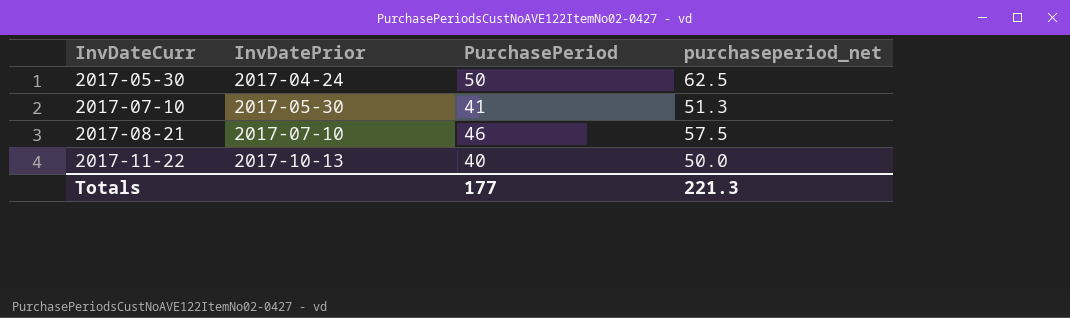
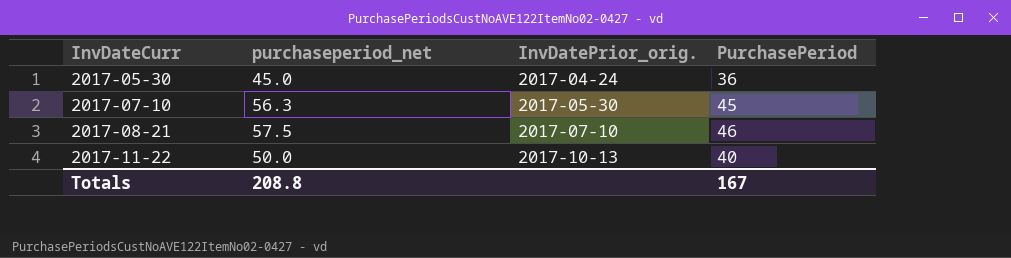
column purchaseperiod_net | position: 4 -> 2
column name: InvDatePrior -> InvDatePrior_orig.
2017-05-30 | purchaseperiod_net: 62.5 -> 45.0
2017-05-30 | PurchasePeriod: 50 -> 36
2017-07-10 | purchaseperiod_net: 51.3 -> 56.3
2017-07-10 | PurchasePeriod: 41 -> 45
Totals | purchaseperiod_net: 221.3 -> 208.8
Totals | PurchasePeriod: 177 -> 167

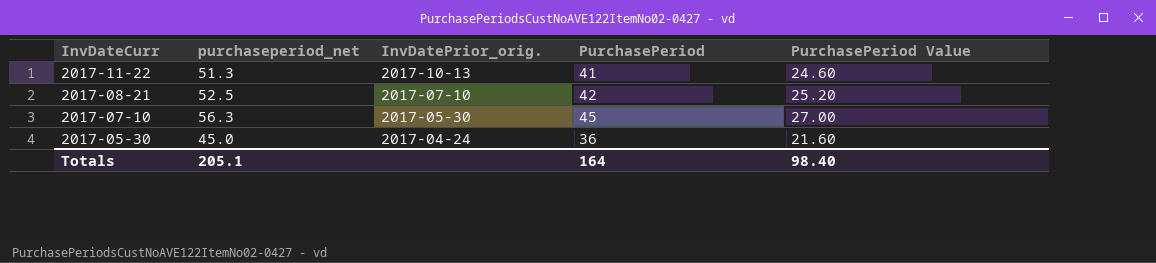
row order: InvDateCurr ascending -> InvDateCurr descending
column PurchasePeriod Value | formula: none -> [PurchasePeriod] * 0.6
2017-11-22 | purchaseperiod_net: 50.0 -> 51.3
2017-11-22 | PurchasePeriod: 40 -> 41
2017-08-21 | purchaseperiod_net: 57.5 -> 52.5
2017-08-21 | PurchasePeriod: 46 -> 42
Totals | purchaseperiod_net: 208.8 -> 205.1
Totals | PurchasePeriod: 167 -> 164

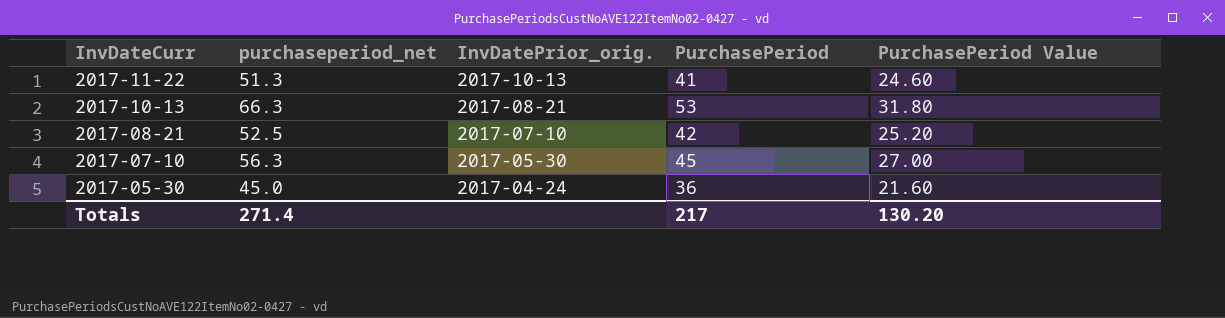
row 2017-10-13: none -> 66.3 | 2017-08-21 | 53 | 31.80
Totals | purchaseperiod_net: 205.1 -> 271.4
Totals | PurchasePeriod: 164 -> 217
Totals | PurchasePeriod Value: 98.40 -> 130.20

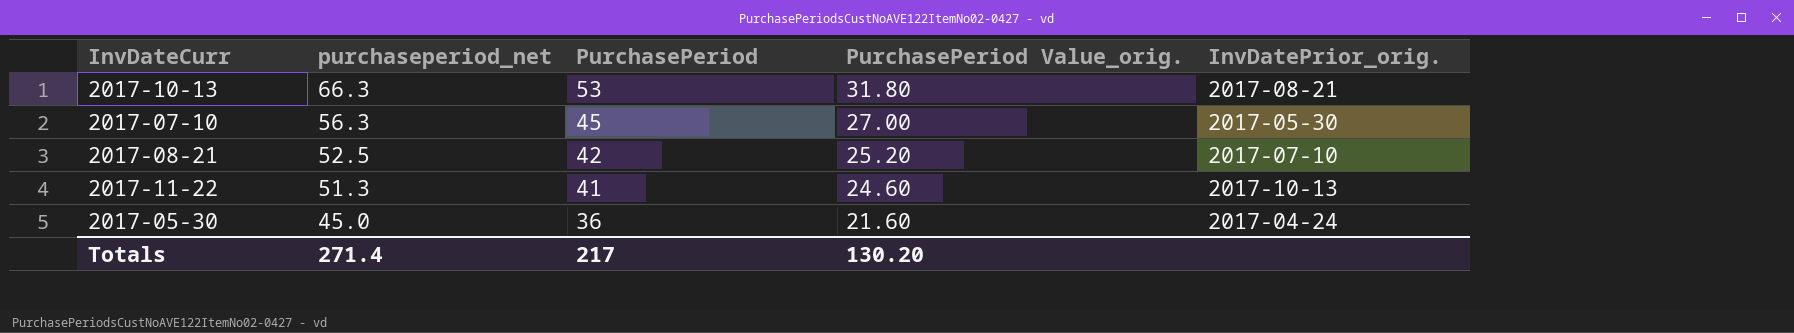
row order: InvDateCurr descending -> purchaseperiod_net descending
column name: PurchasePeriod Value -> PurchasePeriod Value_orig.
column InvDatePrior_orig. | position: 3 -> 5

